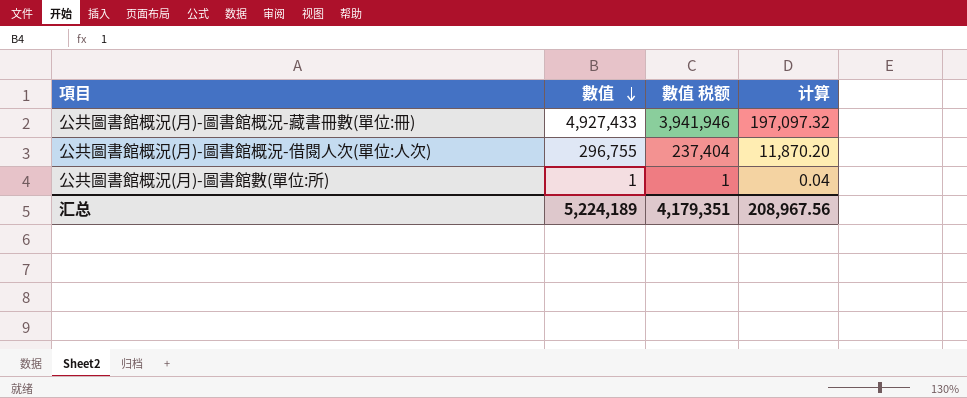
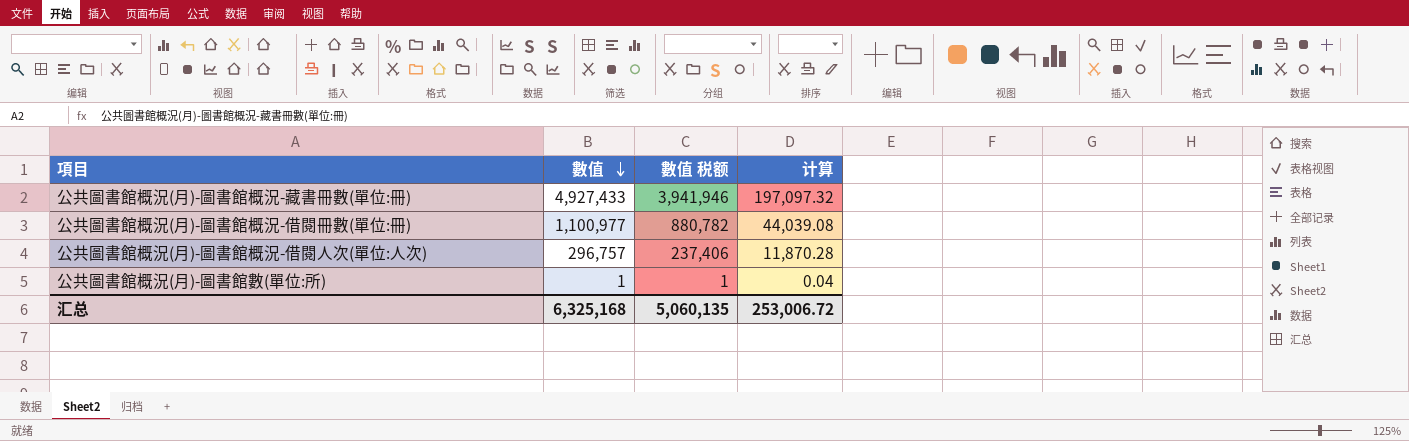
row 公共圖書館概況(月)-圖書館概況-借閱冊數(單位:冊): none -> 1,100,977 | 880,782 | 44,039.08
公共圖書館概況(月)-圖書館概況-借閱人次(單位:人次) | 數值: 296,755 -> 296,757
公共圖書館概況(月)-圖書館概況-借閱人次(單位:人次) | 數值 税额: 237,404 -> 237,406
公共圖書館概況(月)-圖書館概況-借閱人次(單位:人次) | 计算: 11,870.20 -> 11,870.28
汇总 | 數值: 5,224,189 -> 6,325,168
汇总 | 數值 税额: 4,179,351 -> 5,060,135
汇总 | 计算: 208,967.56 -> 253,006.72

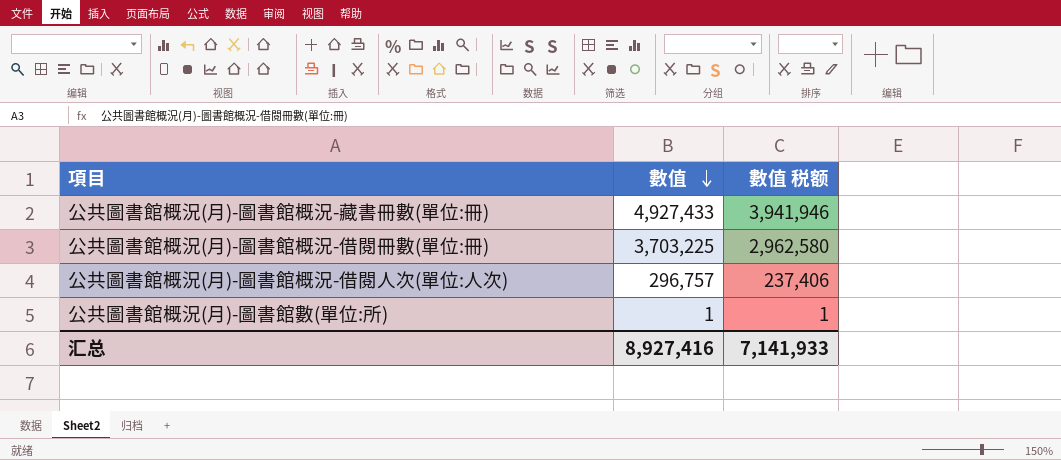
column 计算 | formula: [數值] * 0.04 -> none
公共圖書館概況(月)-圖書館概況-借閱冊數(單位:冊) | 數值: 1,100,977 -> 3,703,225
公共圖書館概況(月)-圖書館概況-借閱冊數(單位:冊) | 數值 税额: 880,782 -> 2,962,580
汇总 | 數值: 6,325,168 -> 8,927,416
汇总 | 數值 税额: 5,060,135 -> 7,141,933

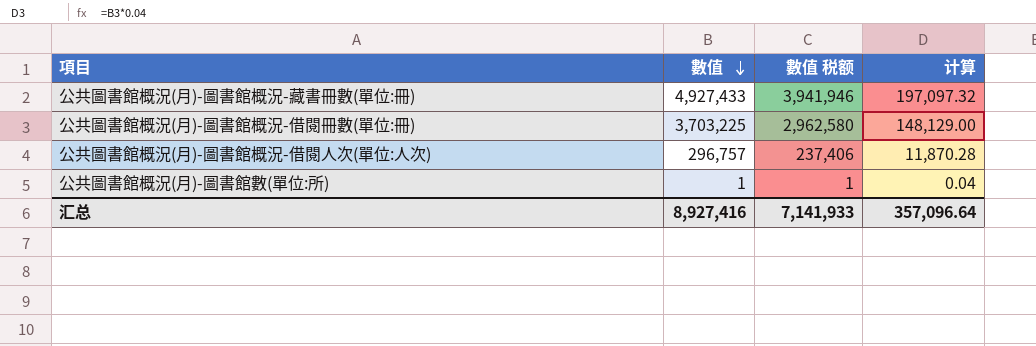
column 计算 | formula: none -> [數值] * 0.04

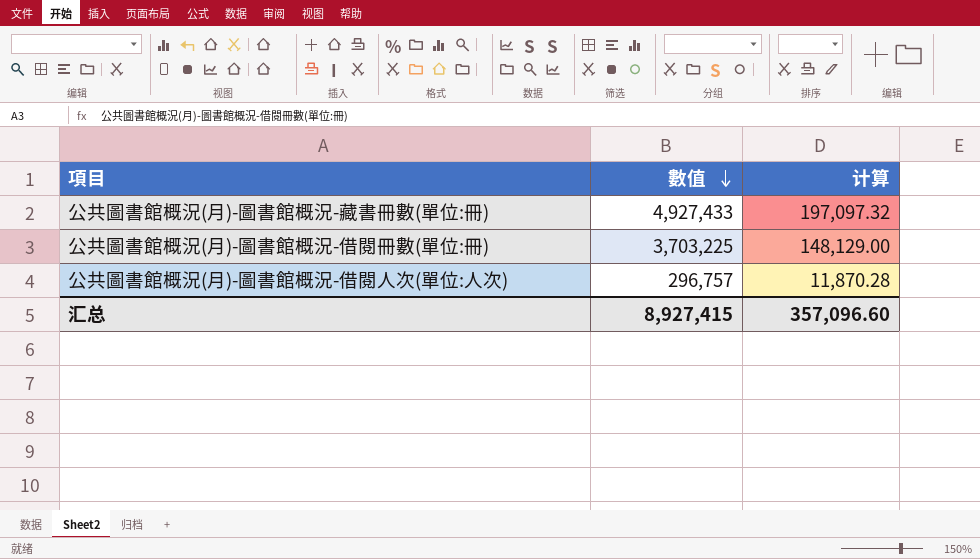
column 數值 税额 | formula: [數值] * 0.8 -> none
row 公共圖書館概況(月)-圖書館數(單位:所): 1 | 1 | 0.04 -> none
汇总 | 數值: 8,927,416 -> 8,927,415
汇总 | 计算: 357,096.64 -> 357,096.60

